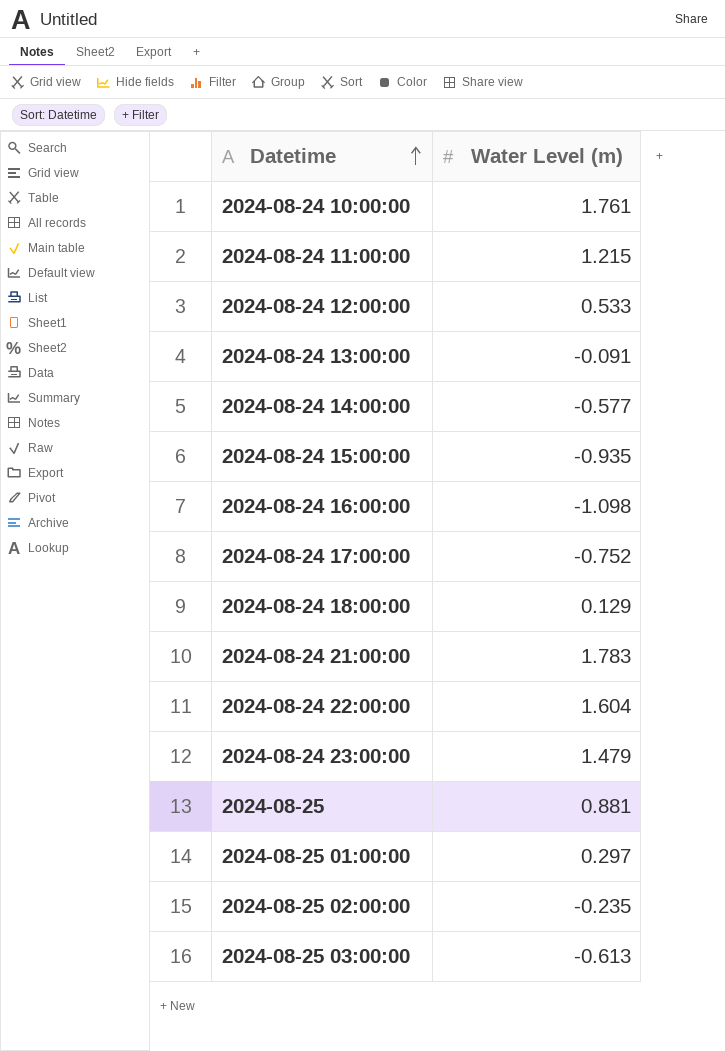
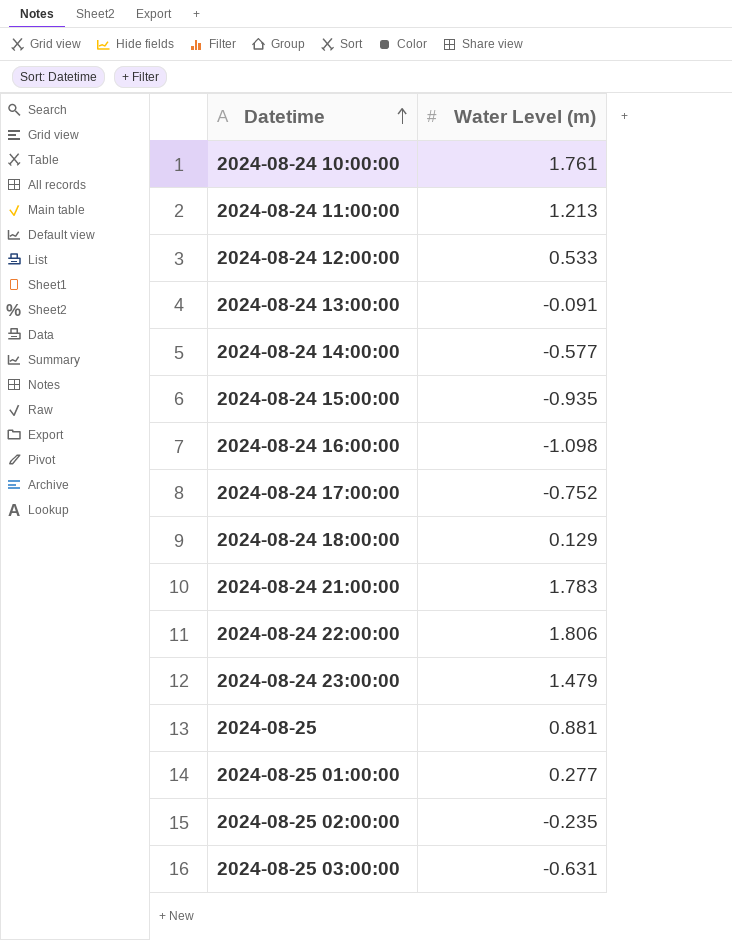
2024-08-24 11:00:00 | Water Level (m): 1.215 -> 1.213
2024-08-24 22:00:00 | Water Level (m): 1.604 -> 1.806
2024-08-25 01:00:00 | Water Level (m): 0.297 -> 0.277
2024-08-25 03:00:00 | Water Level (m): -0.613 -> -0.631

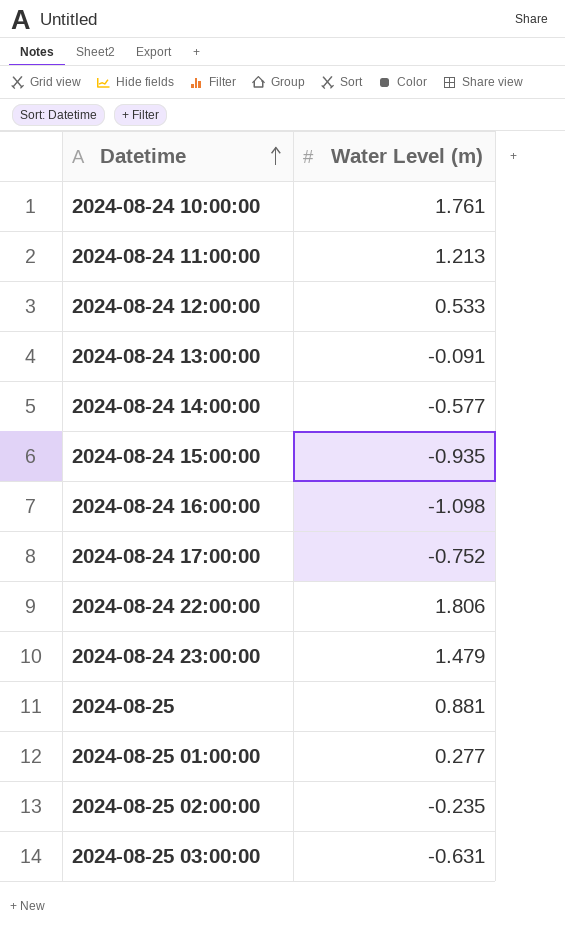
row 2024-08-24 18:00:00: 0.129 -> none
row 2024-08-24 21:00:00: 1.783 -> none

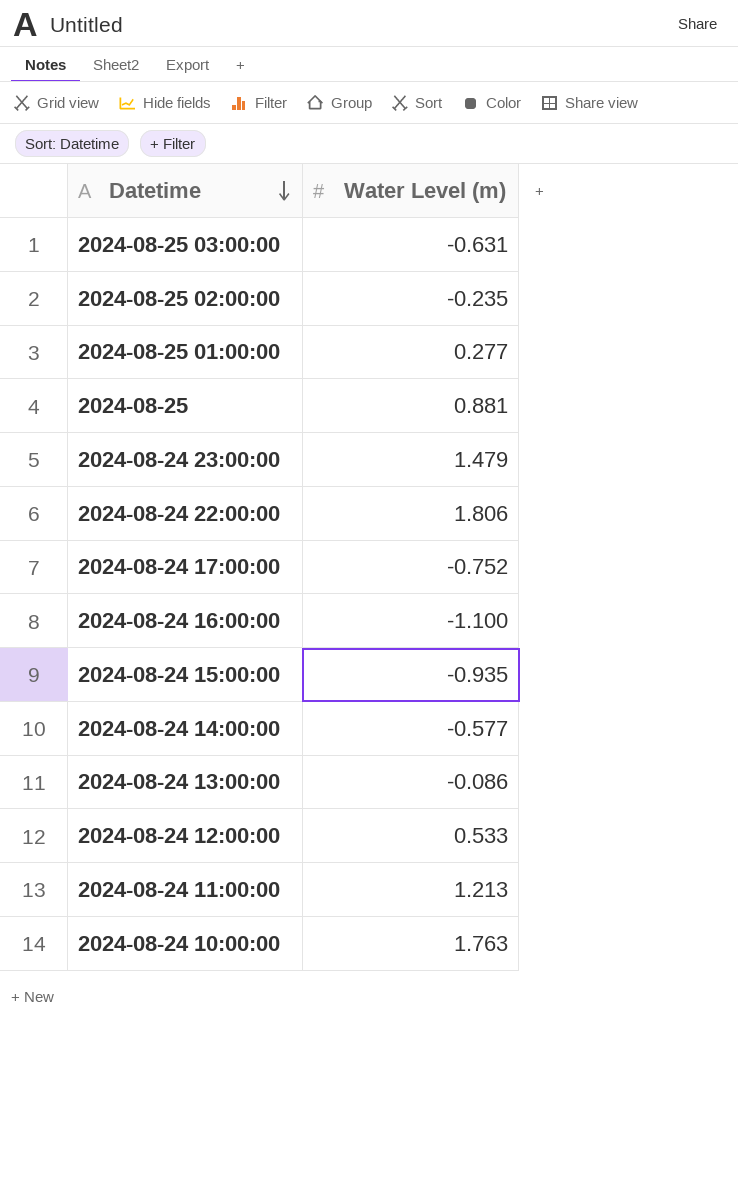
row order: Datetime ascending -> Datetime descending
2024-08-24 16:00:00 | Water Level (m): -1.098 -> -1.100
2024-08-24 13:00:00 | Water Level (m): -0.091 -> -0.086
2024-08-24 10:00:00 | Water Level (m): 1.761 -> 1.763

